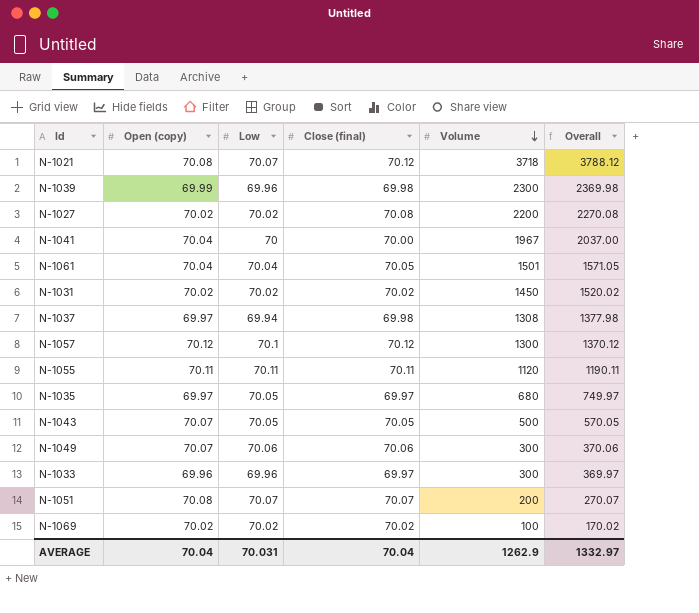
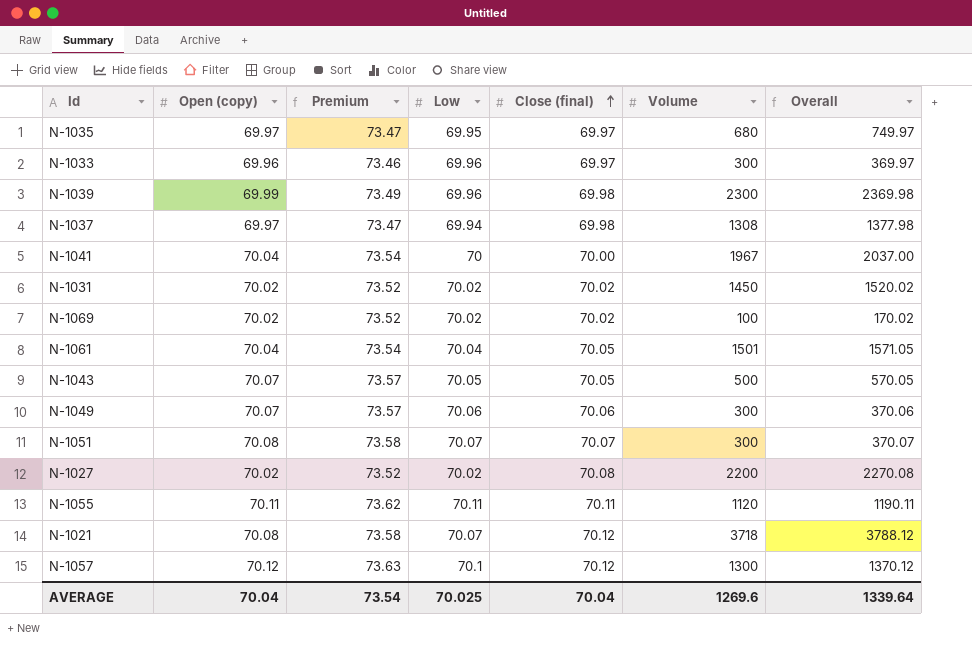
row order: Volume descending -> Close (final) ascending
column Premium | formula: none -> [Open (copy)] * 1.05
N-1035 | Low: 70.05 -> 69.95
N-1051 | Volume: 200 -> 300
N-1051 | Overall: 270.07 -> 370.07
AVERAGE | Low: 70.031 -> 70.025
AVERAGE | Volume: 1262.9 -> 1269.6
AVERAGE | Overall: 1332.97 -> 1339.64

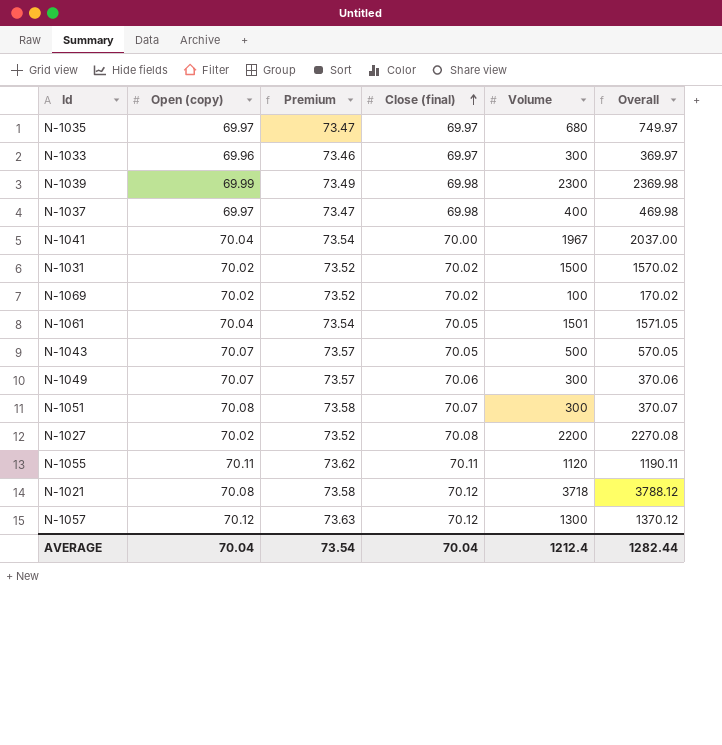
column Low | position: 4 -> none
N-1037 | Volume: 1308 -> 400
N-1037 | Overall: 1377.98 -> 469.98
N-1031 | Volume: 1450 -> 1500
N-1031 | Overall: 1520.02 -> 1570.02
AVERAGE | Volume: 1269.6 -> 1212.4
AVERAGE | Overall: 1339.64 -> 1282.44

